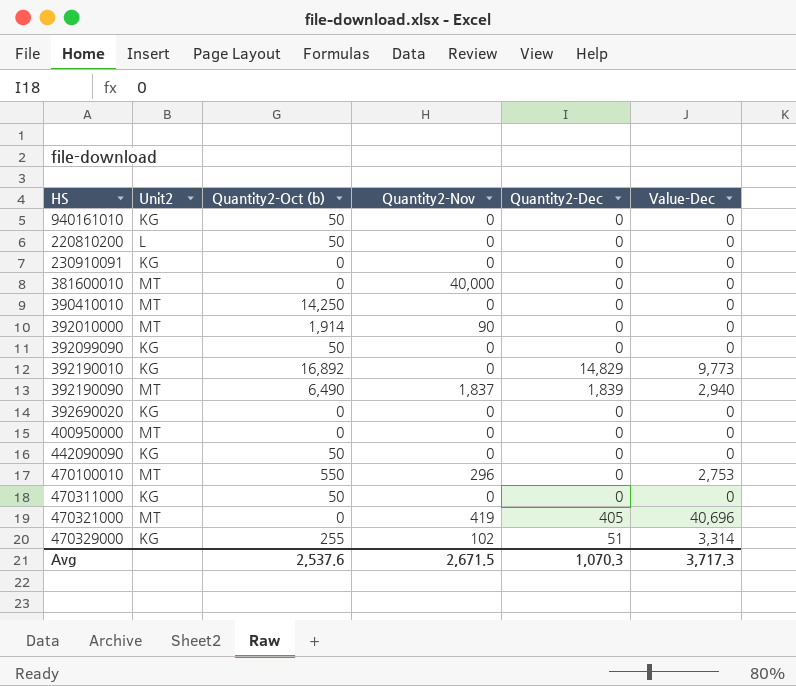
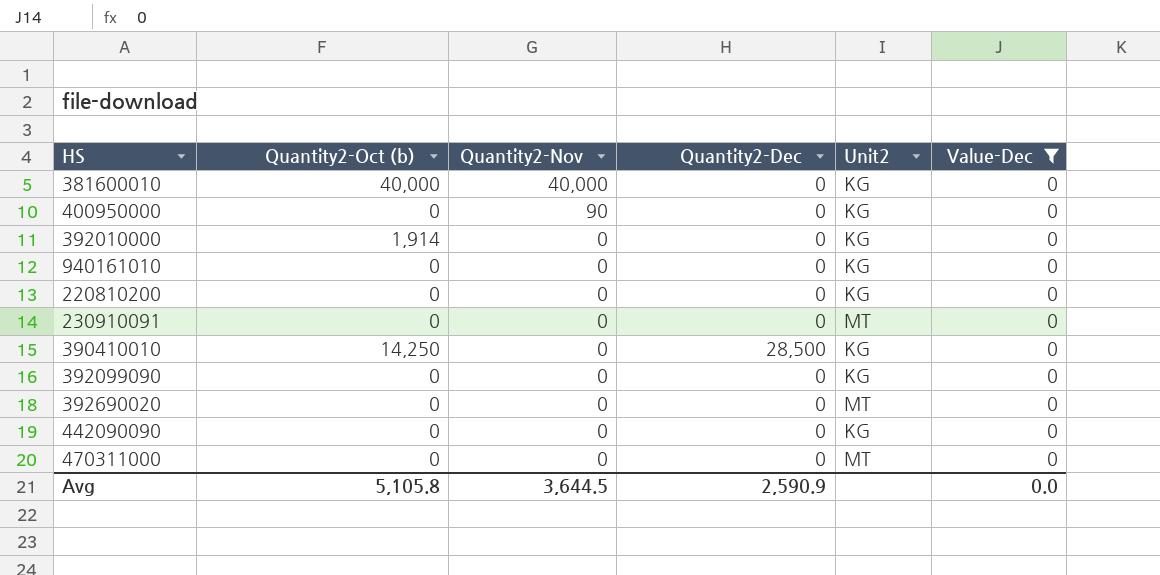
filter: none -> Value-Dec = 0
row order: none -> Quantity2-Nov descending
column Unit2 | position: 2 -> 5
381600010 | Quantity2-Oct (b): 0 -> 40,000
381600010 | Unit2: MT -> KG
400950000 | Quantity2-Nov: 0 -> 90
400950000 | Unit2: MT -> KG
392010000 | Quantity2-Nov: 90 -> 0
392010000 | Unit2: MT -> KG
940161010 | Quantity2-Oct (b): 50 -> 0
220810200 | Quantity2-Oct (b): 50 -> 0
220810200 | Unit2: L -> KG
230910091 | Unit2: KG -> MT
390410010 | Quantity2-Dec: 0 -> 28,500
390410010 | Unit2: MT -> KG
392099090 | Quantity2-Oct (b): 50 -> 0
392690020 | Unit2: KG -> MT
442090090 | Quantity2-Oct (b): 50 -> 0
470311000 | Quantity2-Oct (b): 50 -> 0
470311000 | Unit2: KG -> MT
Avg | Quantity2-Oct (b): 2,537.6 -> 5,105.8
Avg | Quantity2-Nov: 2,671.5 -> 3,644.5
Avg | Quantity2-Dec: 1,070.3 -> 2,590.9
Avg | Value-Dec: 3,717.3 -> 0.0

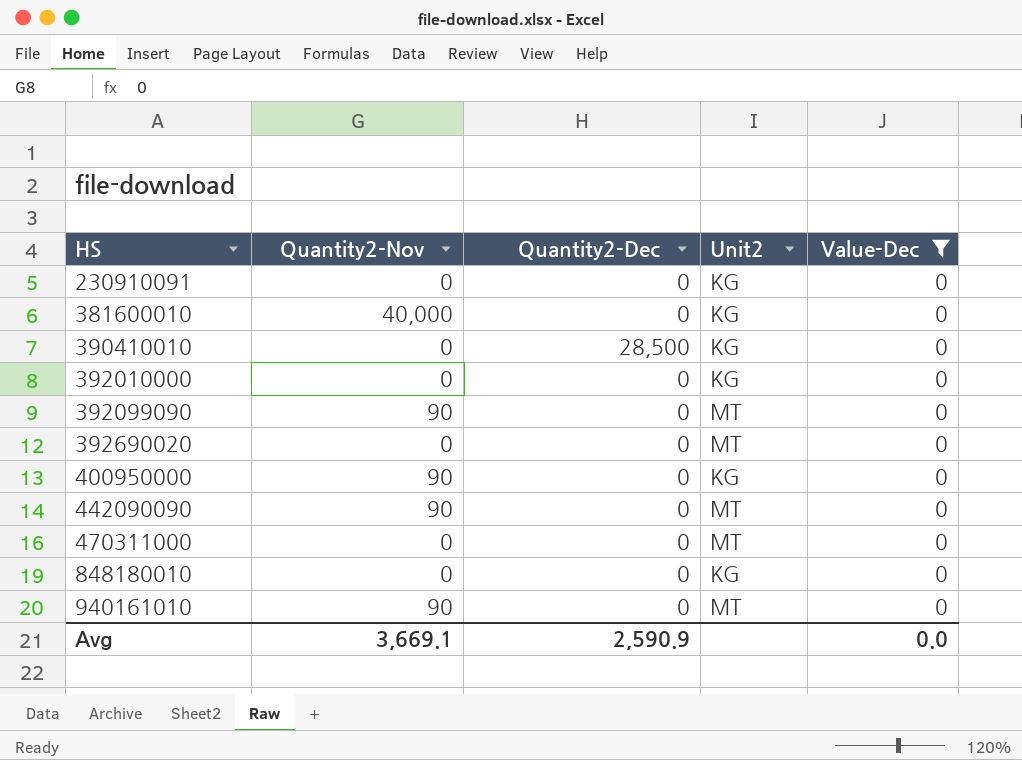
row order: Quantity2-Nov descending -> HS ascending
column Quantity2-Oct (b) | position: 2 -> none
row 220810200: 0 | 0 | 0 | KG | 0 -> none
230910091 | Unit2: MT -> KG
392099090 | Quantity2-Nov: 0 -> 90
392099090 | Unit2: KG -> MT
442090090 | Quantity2-Nov: 0 -> 90
442090090 | Unit2: KG -> MT
row 848180010: none -> 0 | 0 | KG | 0
940161010 | Quantity2-Nov: 0 -> 90
940161010 | Unit2: KG -> MT
Avg | Quantity2-Nov: 3,644.5 -> 3,669.1

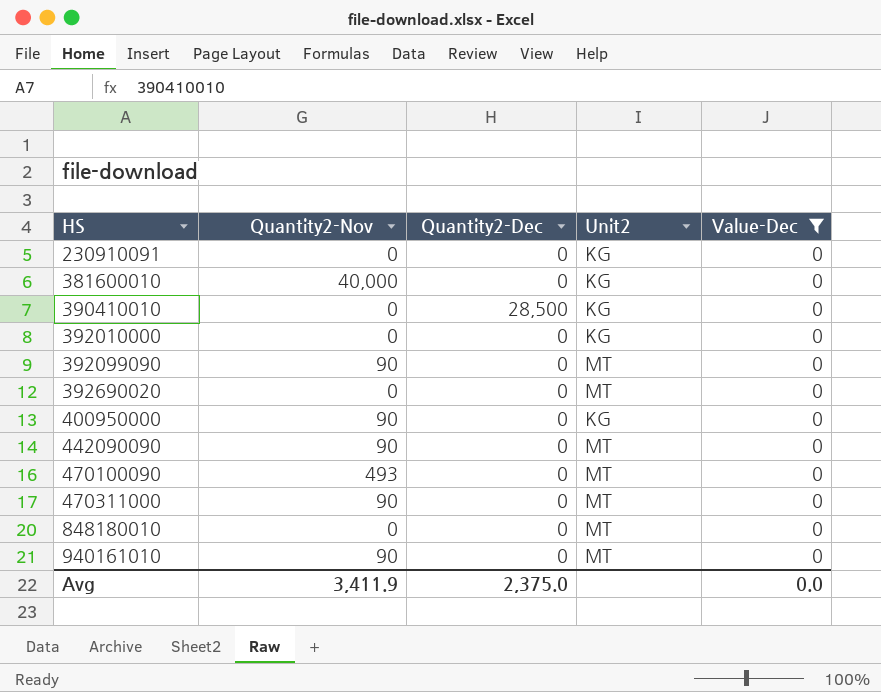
row 470100090: none -> 493 | 0 | MT | 0
470311000 | Quantity2-Nov: 0 -> 90
848180010 | Unit2: KG -> MT
Avg | Quantity2-Nov: 3,669.1 -> 3,411.9
Avg | Quantity2-Dec: 2,590.9 -> 2,375.0

